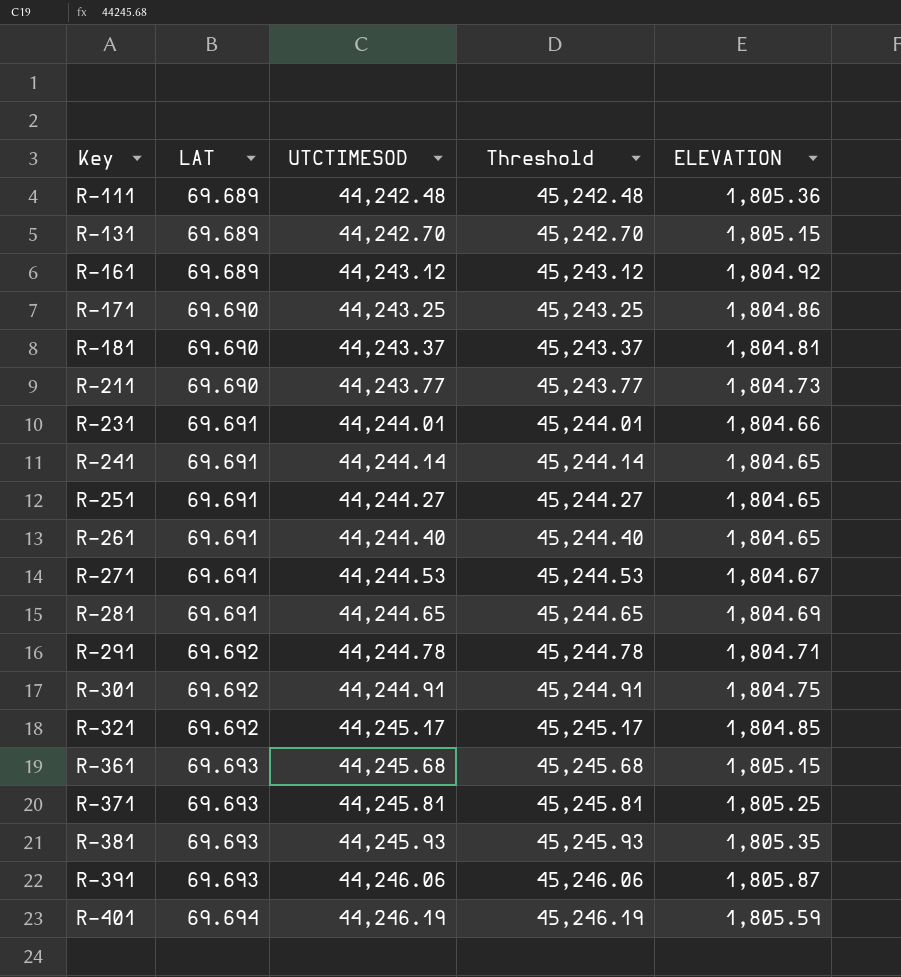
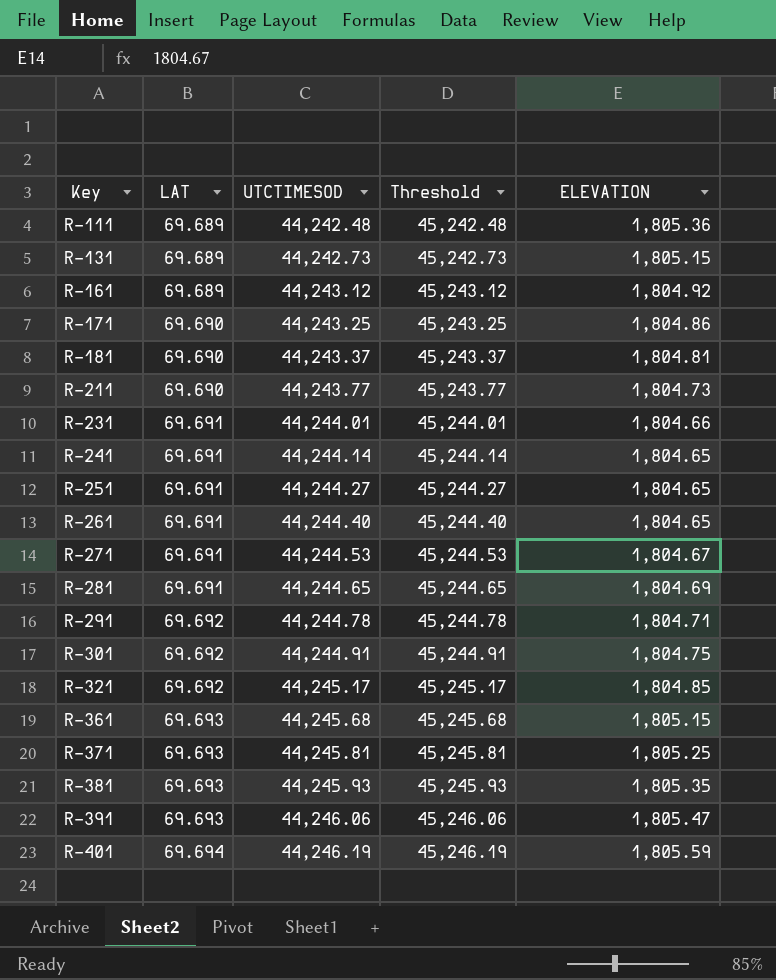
R-131 | UTCTIMESOD: 44,242.70 -> 44,242.73
R-131 | Threshold: 45,242.70 -> 45,242.73
R-391 | ELEVATION: 1,805.87 -> 1,805.47

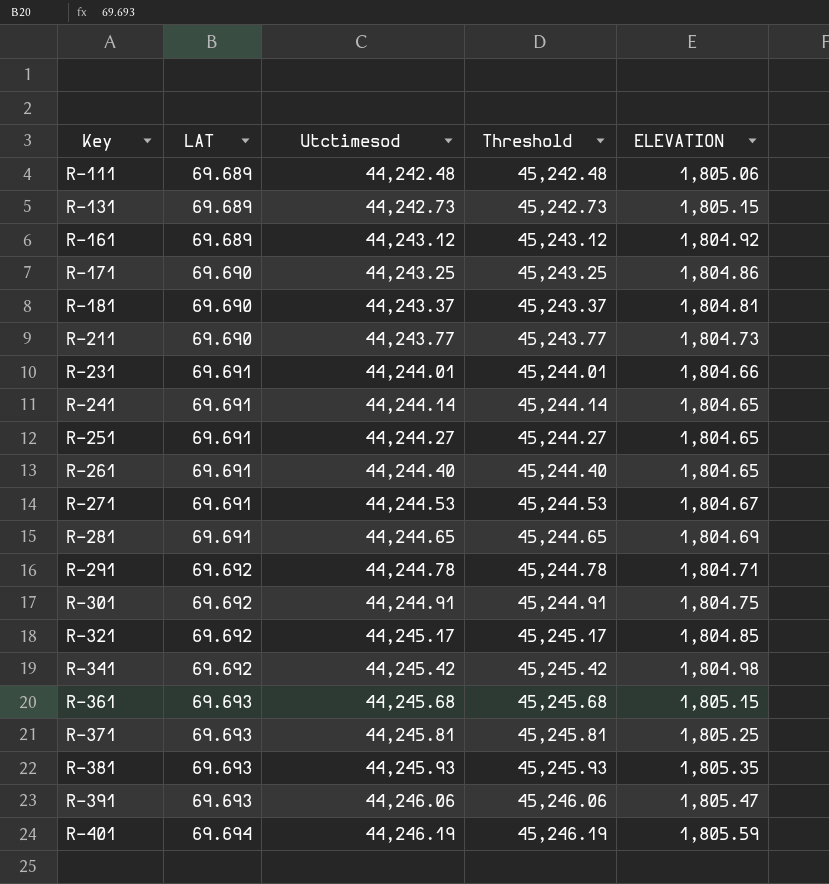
column name: UTCTIMESOD -> Utctimesod
R-111 | ELEVATION: 1,805.36 -> 1,805.06
row R-341: none -> 69.692 | 44,245.42 | 45,245.42 | 1,804.98

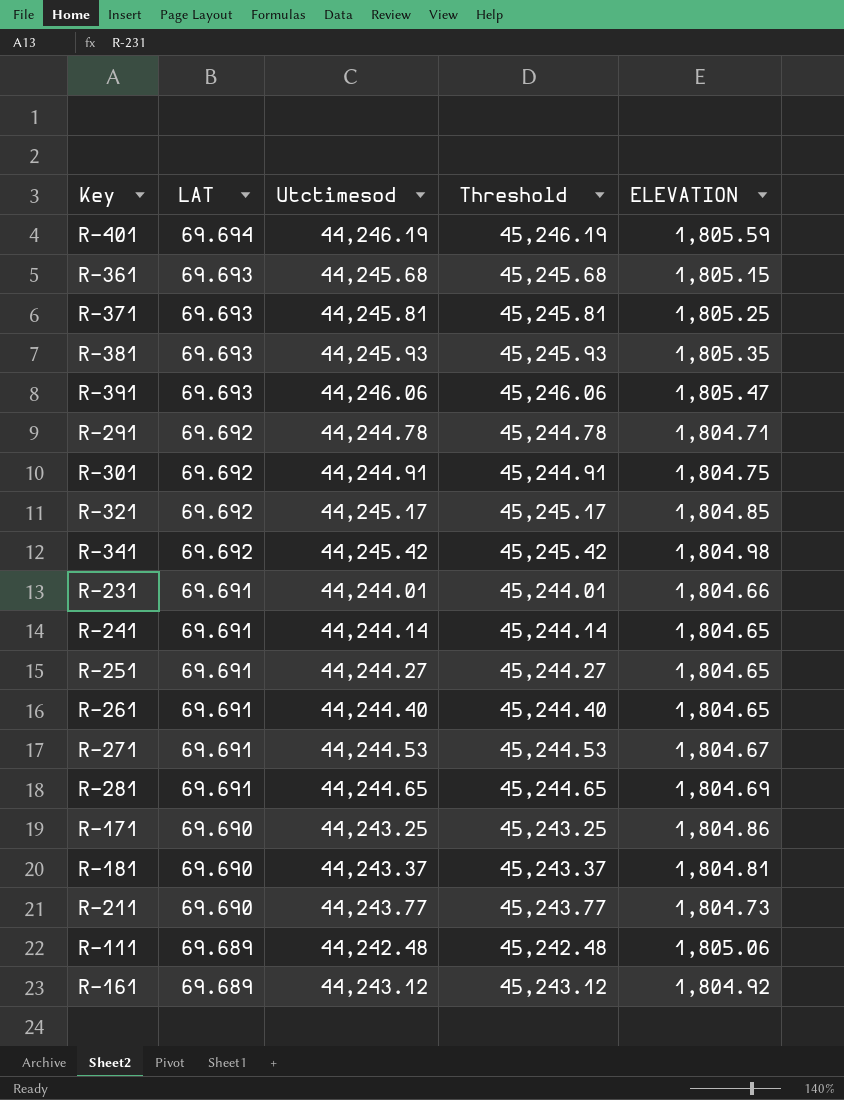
row order: Key ascending -> LAT descending
row R-131: 69.689 | 44,242.73 | 45,242.73 | 1,805.15 -> none

